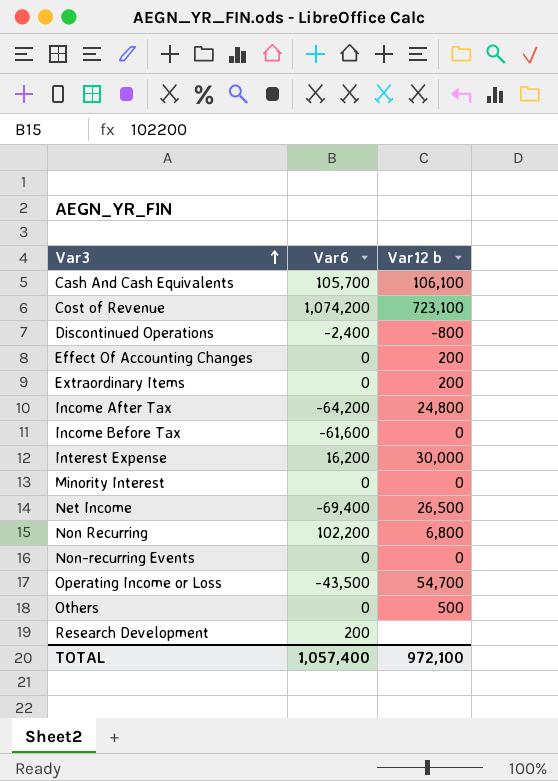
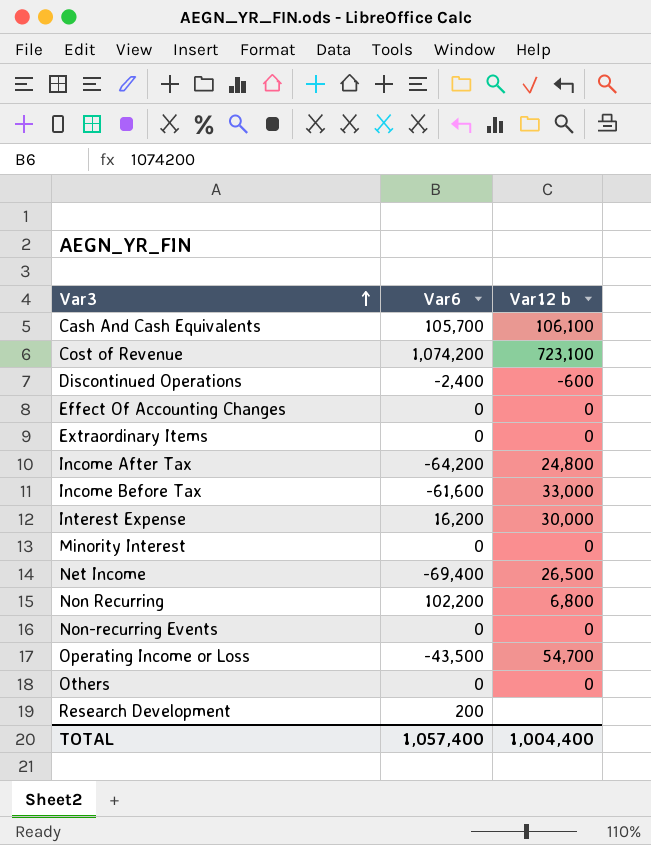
Discontinued Operations | Var12 b: -800 -> -600
Effect Of Accounting Changes | Var12 b: 200 -> 0
Extraordinary Items | Var12 b: 200 -> 0
Income Before Tax | Var12 b: 0 -> 33,000
Others | Var12 b: 500 -> 0
TOTAL | Var12 b: 972,100 -> 1,004,400

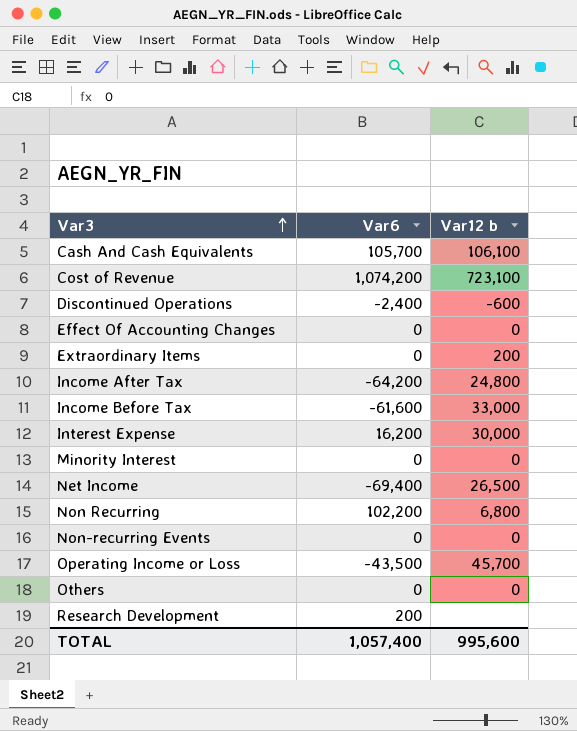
Extraordinary Items | Var12 b: 0 -> 200
Operating Income or Loss | Var12 b: 54,700 -> 45,700
TOTAL | Var12 b: 1,004,400 -> 995,600

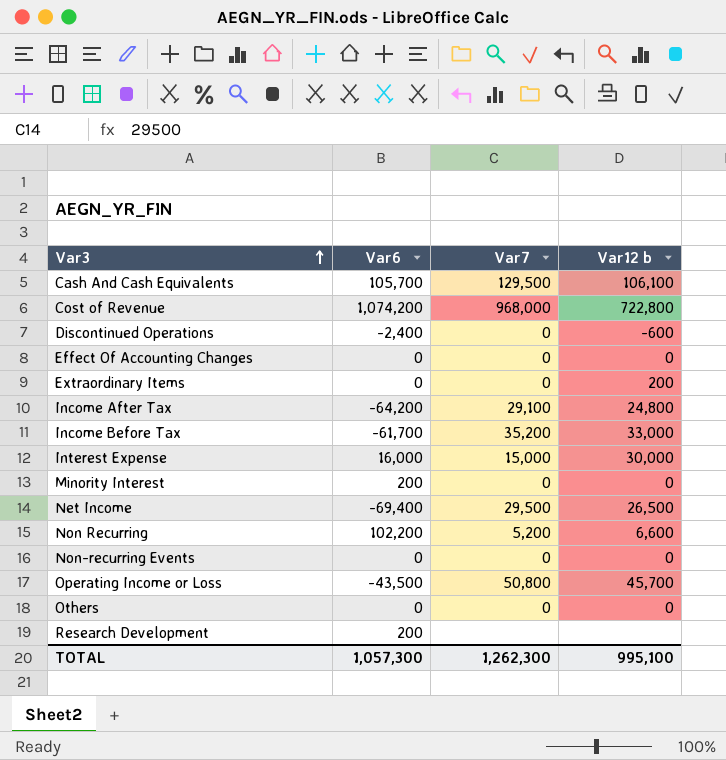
column Var7 | position: none -> 3
Cost of Revenue | Var12 b: 723,100 -> 722,800
Income Before Tax | Var6: -61,600 -> -61,700
Interest Expense | Var6: 16,200 -> 16,000
Minority Interest | Var6: 0 -> 200
Non Recurring | Var12 b: 6,800 -> 6,600
TOTAL | Var6: 1,057,400 -> 1,057,300
TOTAL | Var12 b: 995,600 -> 995,100

